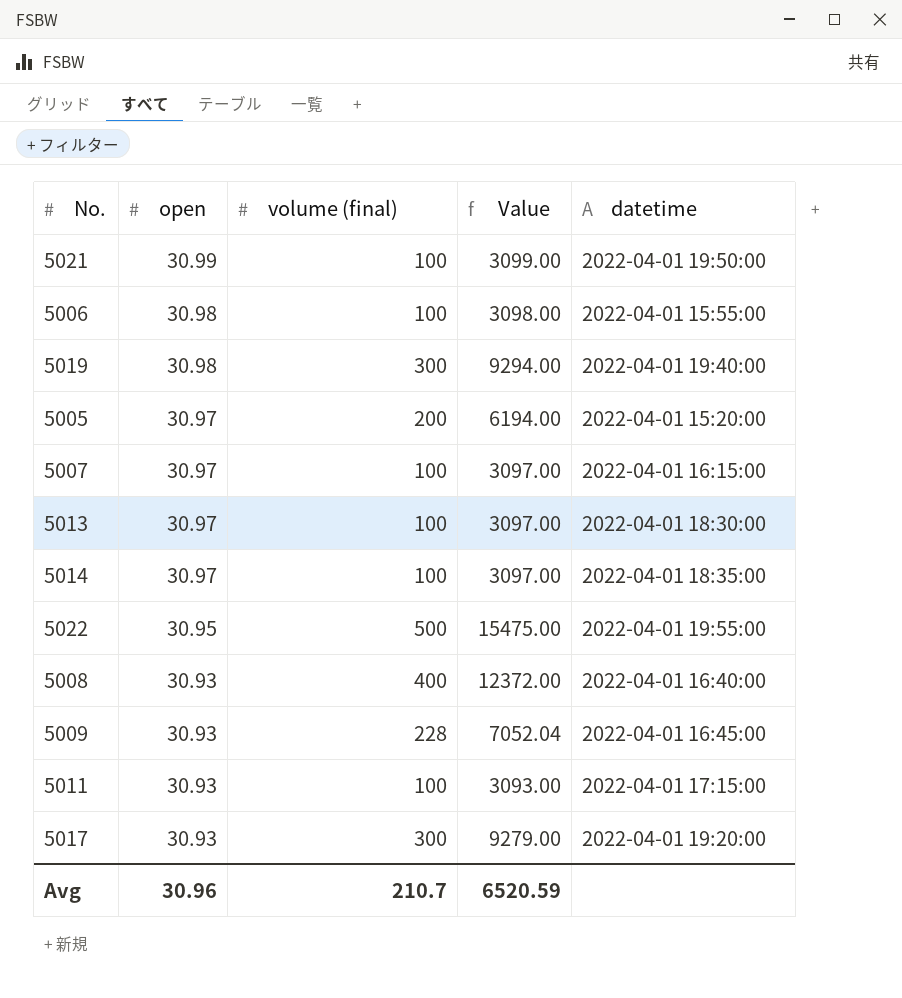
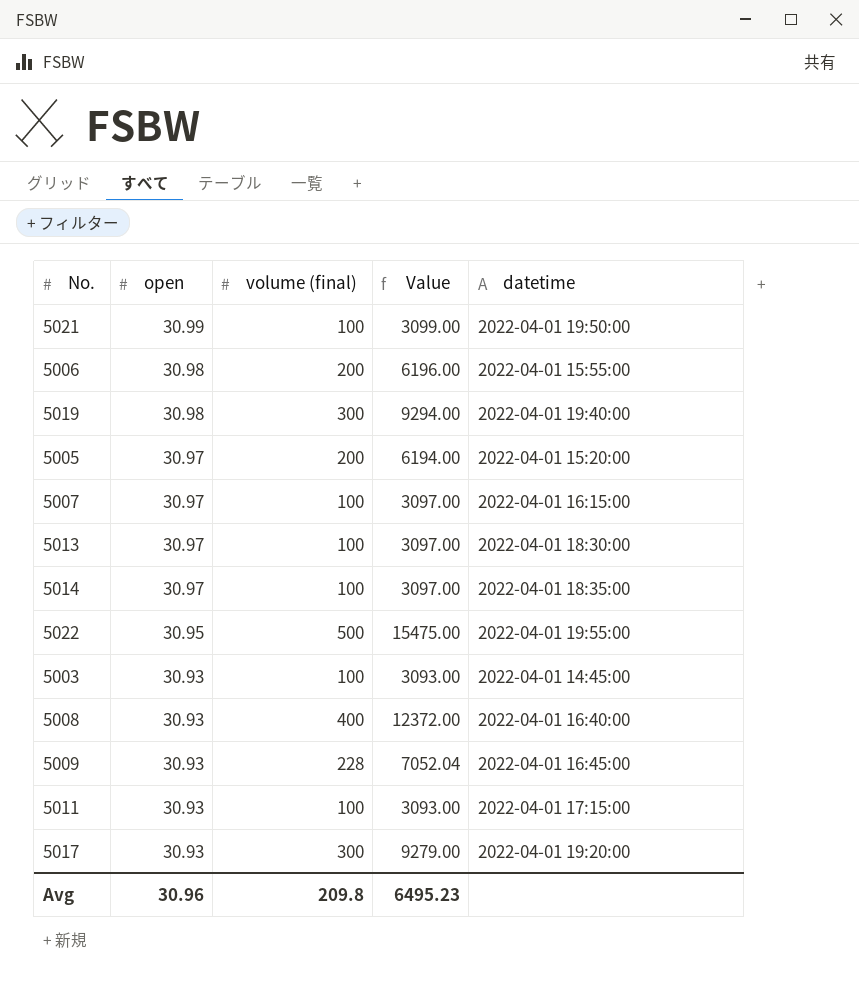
5006 | volume (final): 100 -> 200
5006 | Value: 3098.00 -> 6196.00
row 5003: none -> 30.93 | 100 | 3093.00 | 2022-04-01 14:45:00
Avg | volume (final): 210.7 -> 209.8
Avg | Value: 6520.59 -> 6495.23

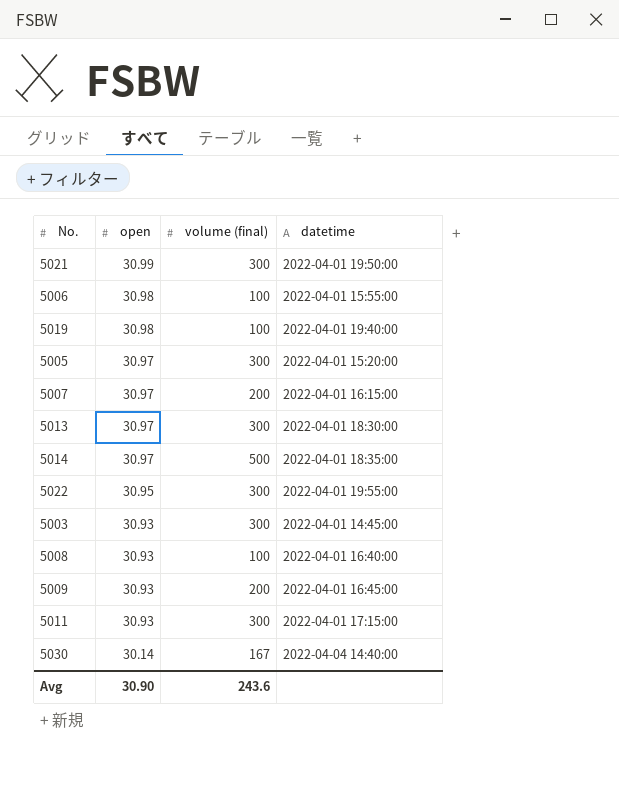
column Value | formula: [open] * [volume (final)] -> none
row 5017: 30.93 | 300 | 9279.00 | 2022-04-01 19:20:00 -> none
5021 | volume (final): 100 -> 300
5006 | volume (final): 200 -> 100
5019 | volume (final): 300 -> 100
5005 | volume (final): 200 -> 300
5007 | volume (final): 100 -> 200
5013 | volume (final): 100 -> 300
5014 | volume (final): 100 -> 500
5022 | volume (final): 500 -> 300
5003 | volume (final): 100 -> 300
5008 | volume (final): 400 -> 100
5009 | volume (final): 228 -> 200
5011 | volume (final): 100 -> 300
row 5030: none -> 30.14 | 167 | 2022-04-04 14:40:00
Avg | open: 30.96 -> 30.90
Avg | volume (final): 209.8 -> 243.6

